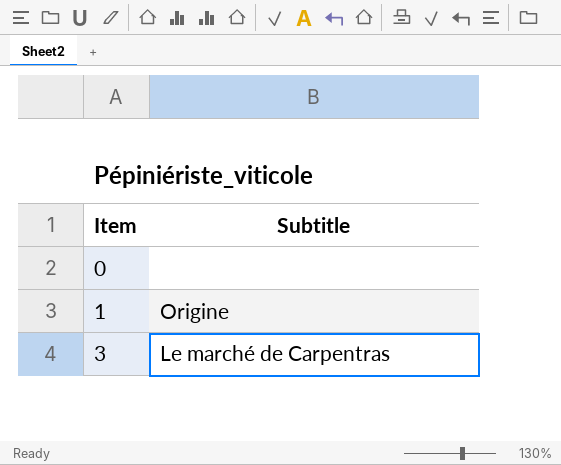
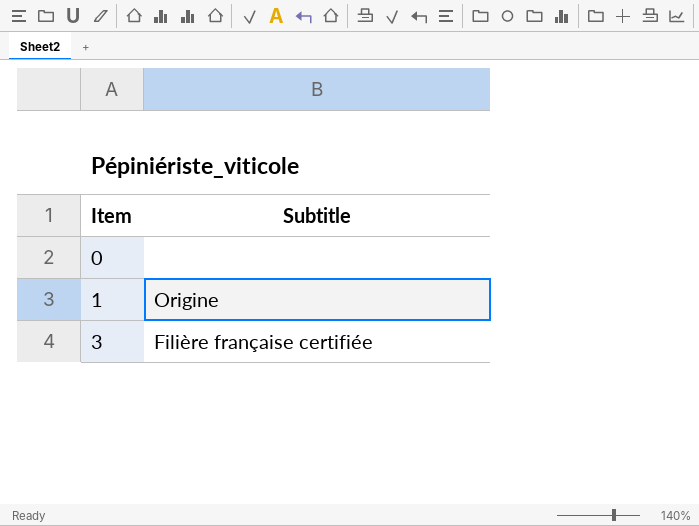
3 | Subtitle: Le marché de Carpentras -> Filière française certifiée

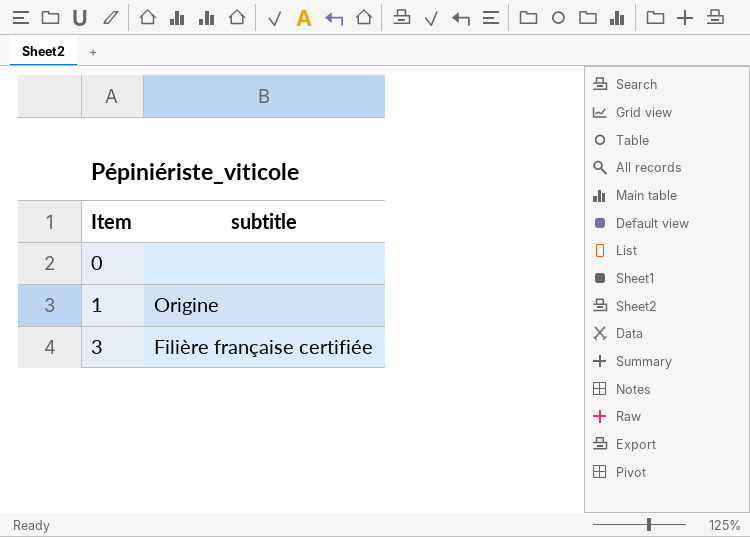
column name: Subtitle -> subtitle

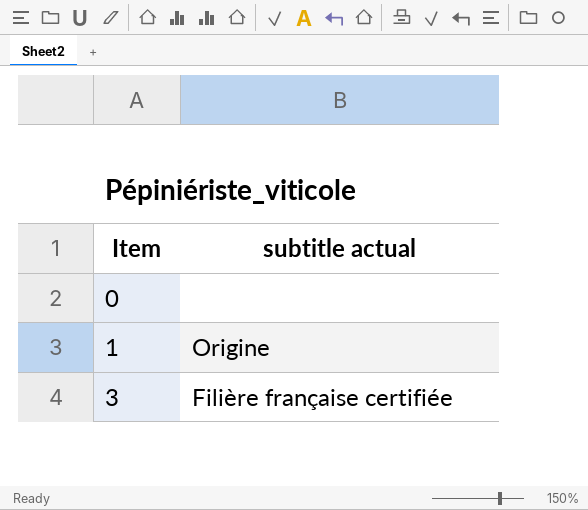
column name: subtitle -> subtitle actual

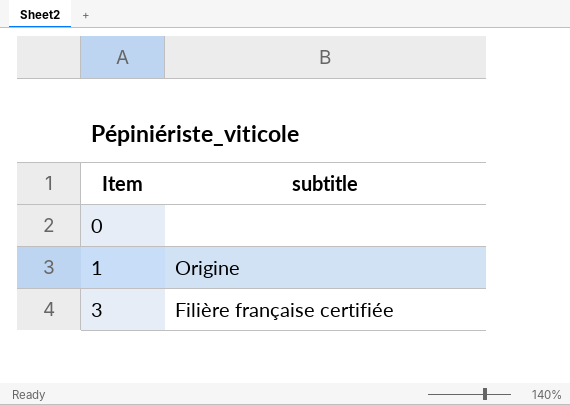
column name: subtitle actual -> subtitle

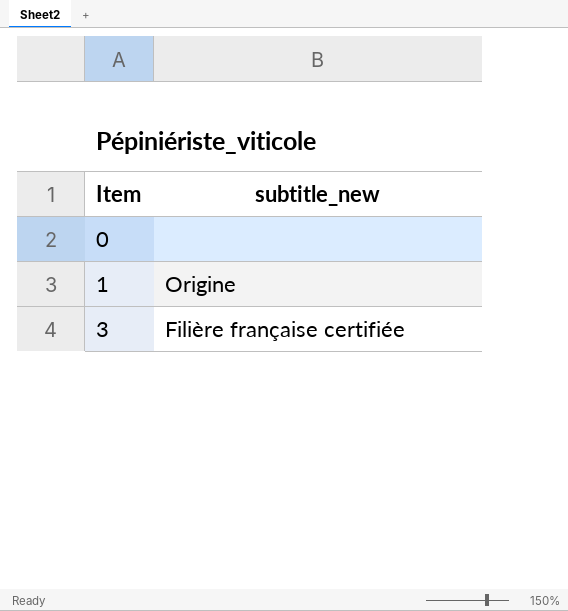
column name: subtitle -> subtitle_new

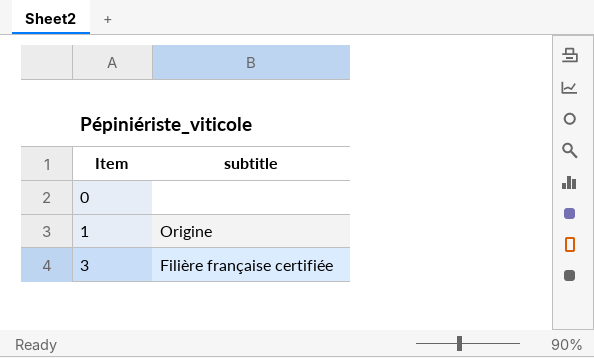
column name: subtitle_new -> subtitle

